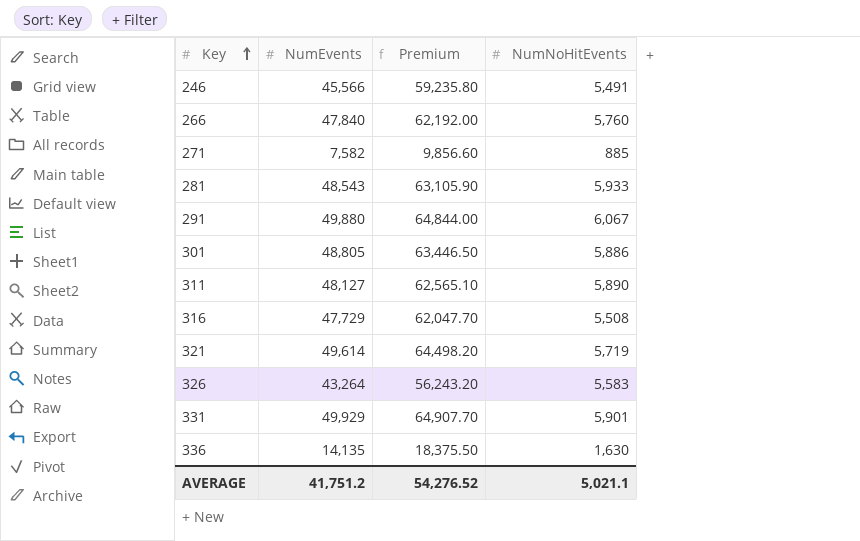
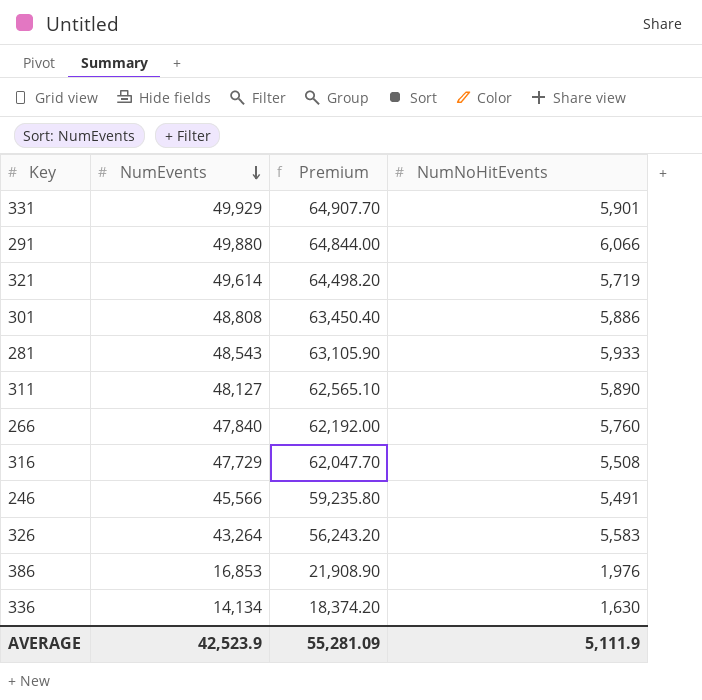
row order: Key ascending -> NumEvents descending
row 271: 7,582 | 9,856.60 | 885 -> none
291 | NumNoHitEvents: 6,067 -> 6,066
301 | NumEvents: 48,805 -> 48,808
301 | Premium: 63,446.50 -> 63,450.40
row 386: none -> 16,853 | 21,908.90 | 1,976
336 | NumEvents: 14,135 -> 14,134
336 | Premium: 18,375.50 -> 18,374.20
AVERAGE | NumEvents: 41,751.2 -> 42,523.9
AVERAGE | Premium: 54,276.52 -> 55,281.09
AVERAGE | NumNoHitEvents: 5,021.1 -> 5,111.9

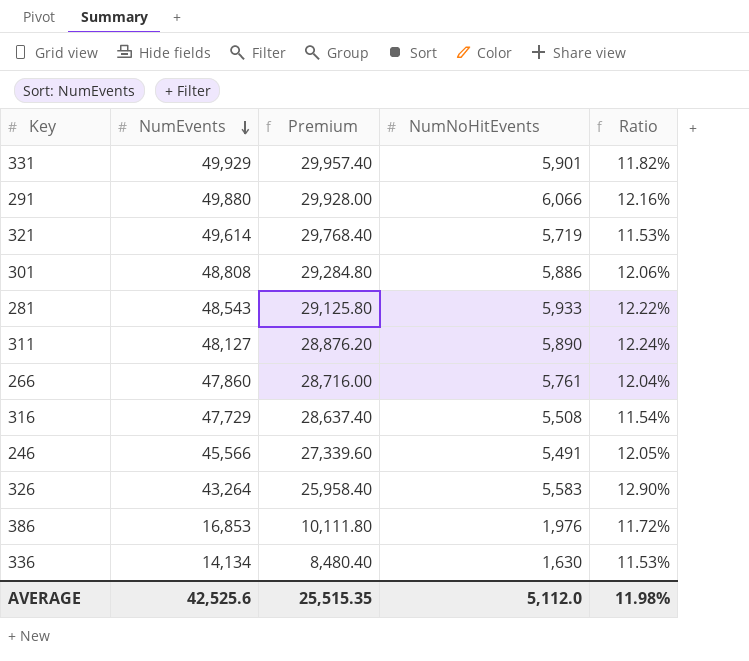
column Premium | formula: [NumEvents] * 1.3 -> [NumEvents] * 0.6
column Ratio | formula: none -> [NumNoHitEvents] / [NumEvents]
266 | NumEvents: 47,840 -> 47,860
266 | NumNoHitEvents: 5,760 -> 5,761
AVERAGE | NumEvents: 42,523.9 -> 42,525.6
AVERAGE | Premium: 55,281.09 -> 25,515.35
AVERAGE | NumNoHitEvents: 5,111.9 -> 5,112.0

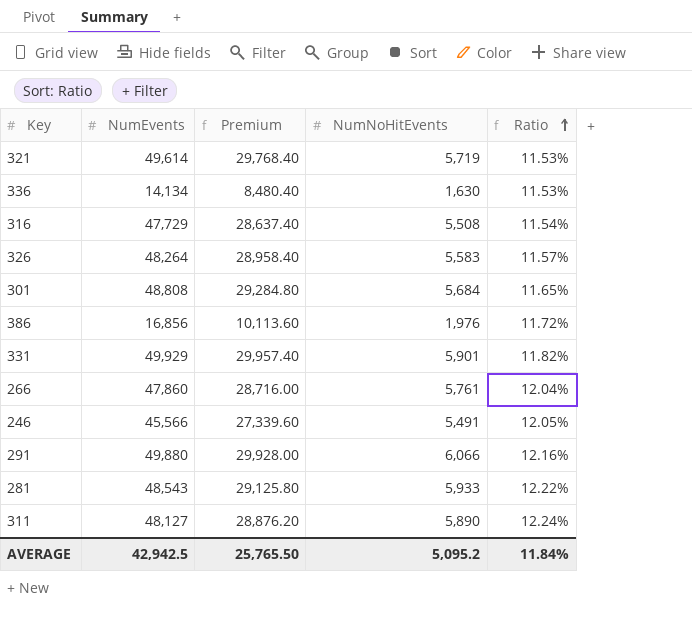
row order: NumEvents descending -> Ratio ascending
326 | NumEvents: 43,264 -> 48,264
326 | Premium: 25,958.40 -> 28,958.40
326 | Ratio: 12.90% -> 11.57%
301 | NumNoHitEvents: 5,886 -> 5,684
301 | Ratio: 12.06% -> 11.65%
386 | NumEvents: 16,853 -> 16,856
386 | Premium: 10,111.80 -> 10,113.60
AVERAGE | NumEvents: 42,525.6 -> 42,942.5
AVERAGE | Premium: 25,515.35 -> 25,765.50
AVERAGE | NumNoHitEvents: 5,112.0 -> 5,095.2
AVERAGE | Ratio: 11.98% -> 11.84%

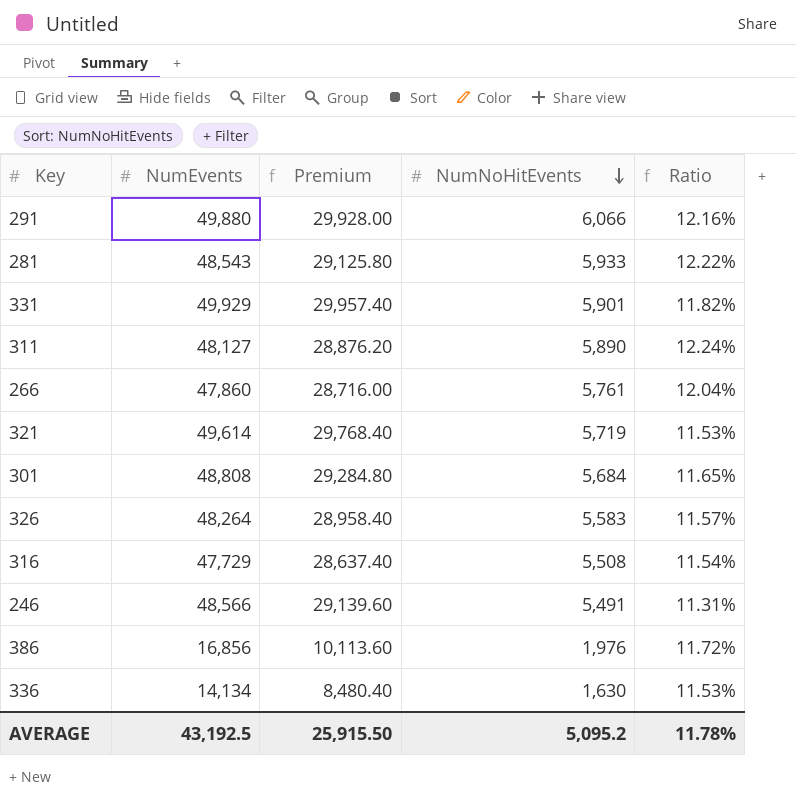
row order: Ratio ascending -> NumNoHitEvents descending
246 | NumEvents: 45,566 -> 48,566
246 | Premium: 27,339.60 -> 29,139.60
246 | Ratio: 12.05% -> 11.31%
AVERAGE | NumEvents: 42,942.5 -> 43,192.5
AVERAGE | Premium: 25,765.50 -> 25,915.50
AVERAGE | Ratio: 11.84% -> 11.78%

